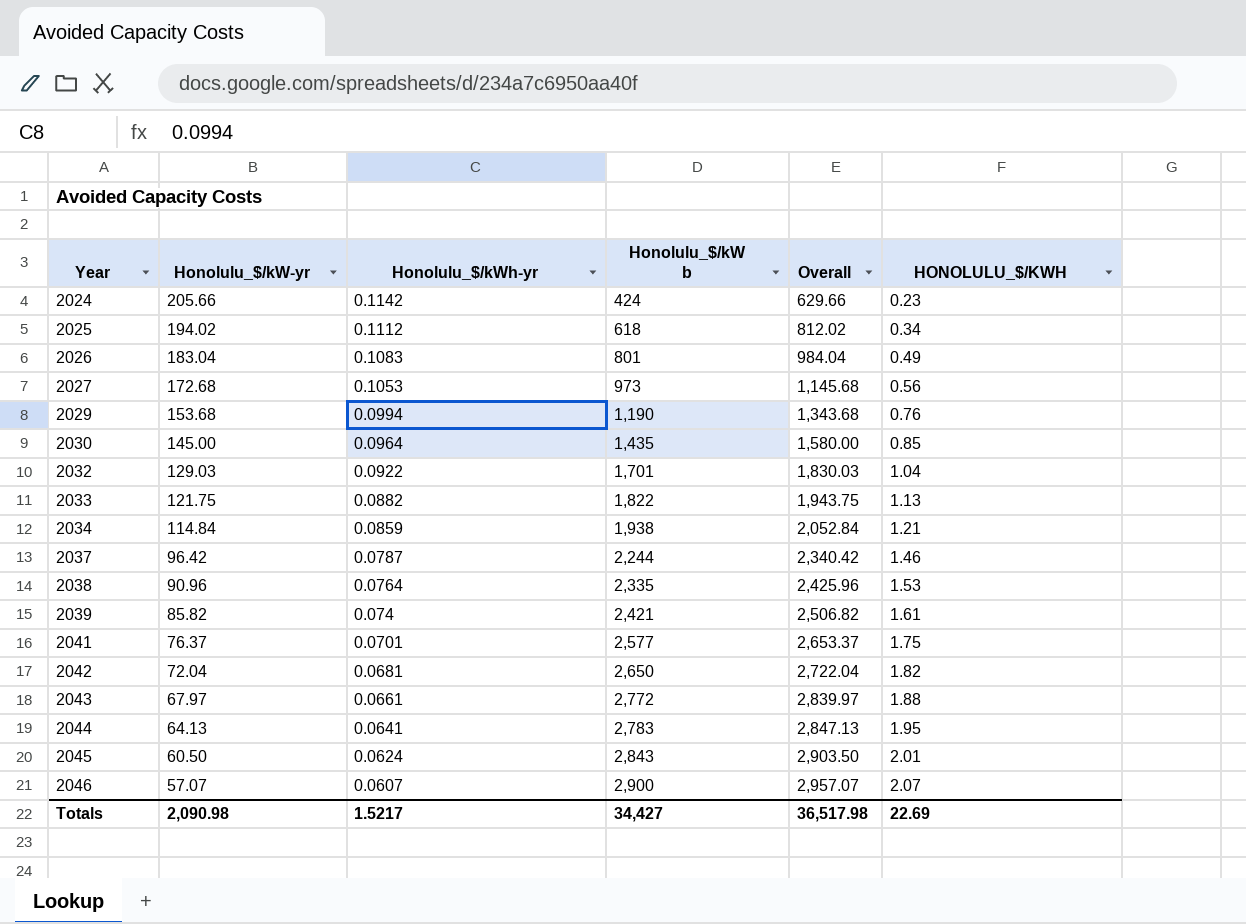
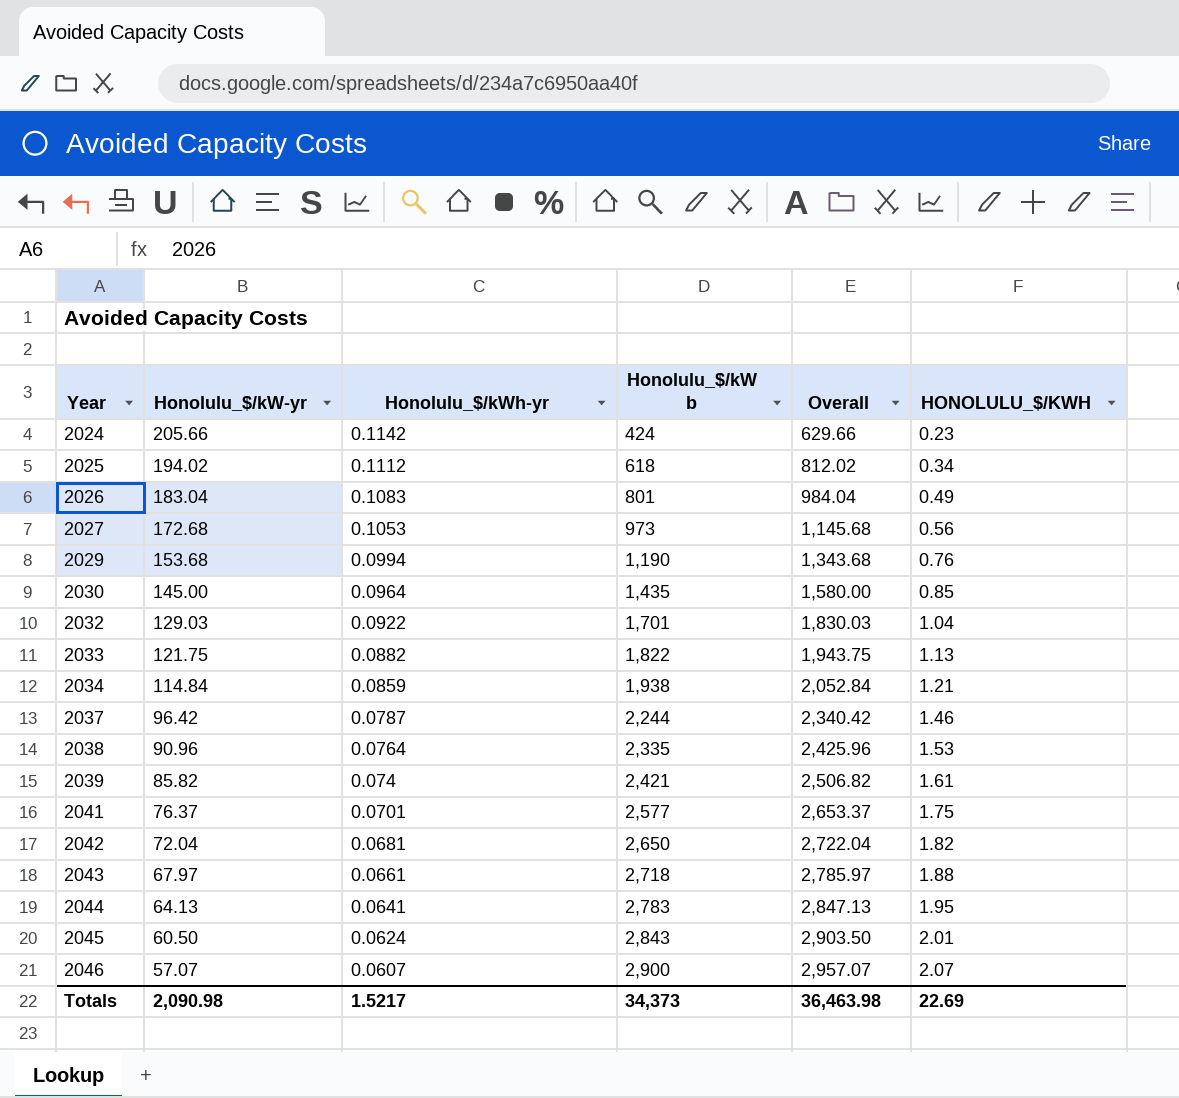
2043 | Honolulu_$/kW b: 2,772 -> 2,718
2043 | Overall: 2,839.97 -> 2,785.97
Totals | Honolulu_$/kW b: 34,427 -> 34,373
Totals | Overall: 36,517.98 -> 36,463.98

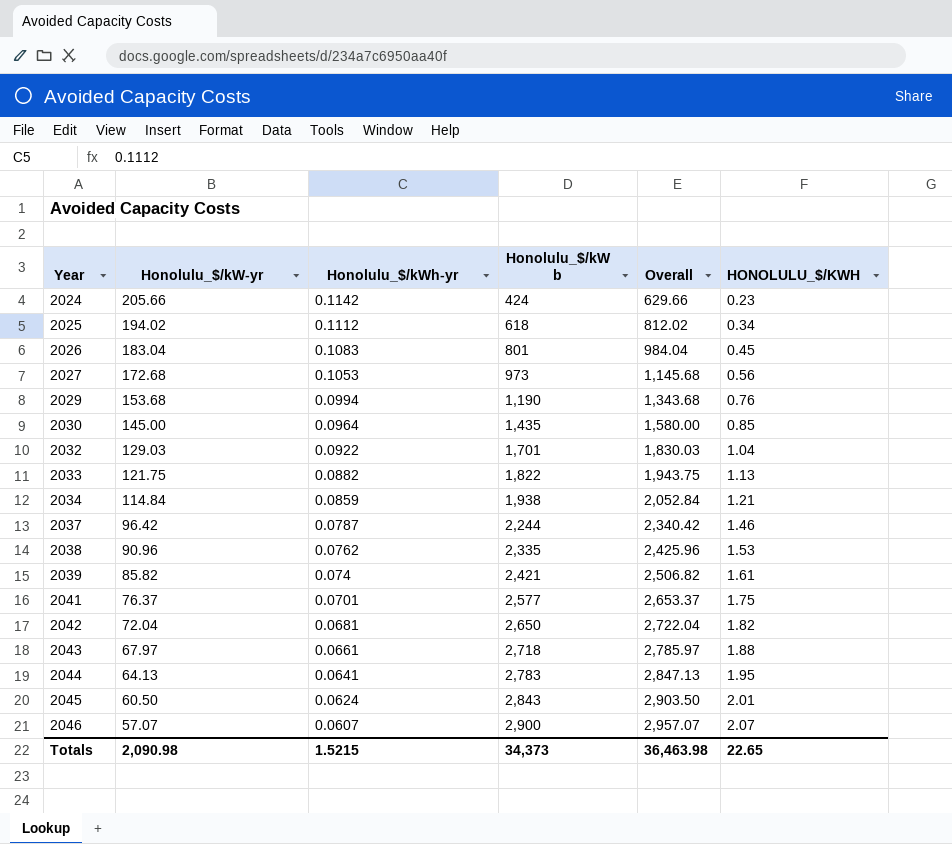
2026 | HONOLULU_$/KWH: 0.49 -> 0.45
2038 | Honolulu_$/kWh-yr: 0.0764 -> 0.0762
Totals | Honolulu_$/kWh-yr: 1.5217 -> 1.5215
Totals | HONOLULU_$/KWH: 22.69 -> 22.65

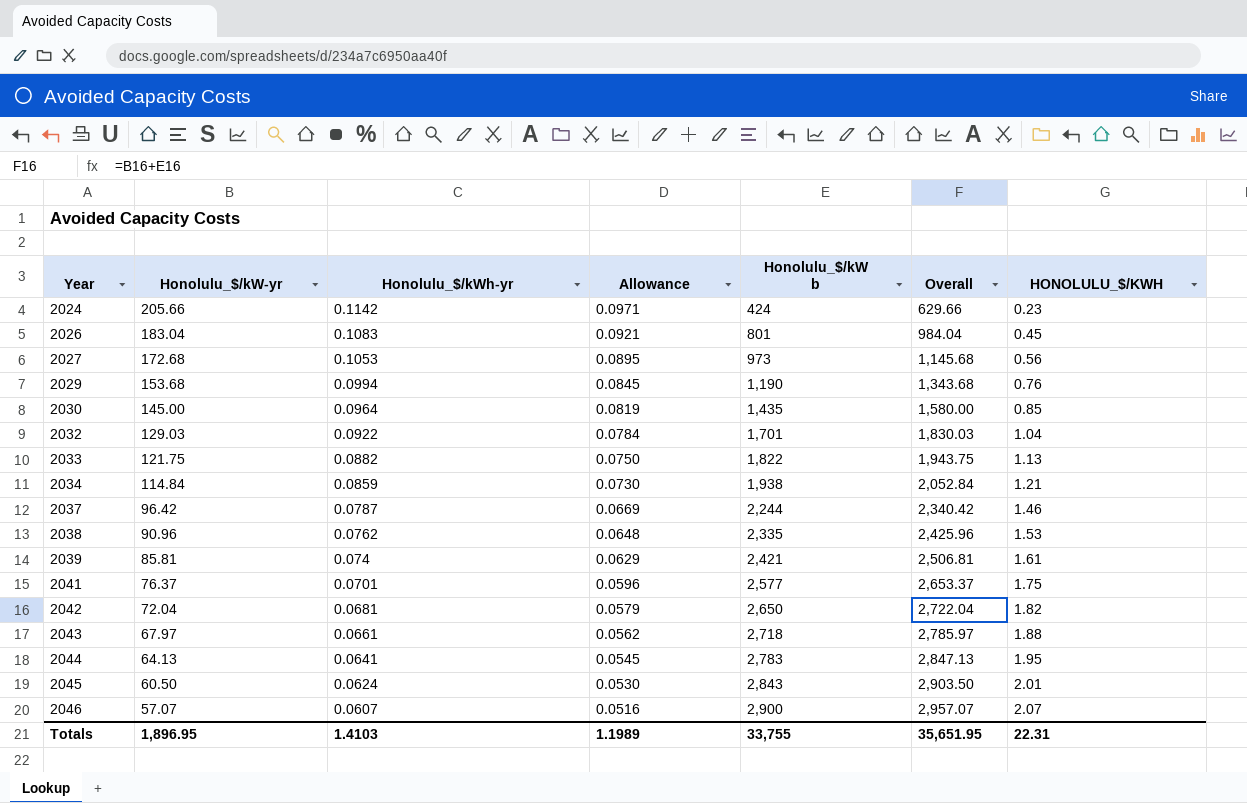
column Allowance | formula: none -> [Honolulu_$/kWh-yr] * 0.85
row 2025: 194.02 | 0.1112 | 618 | 812.02 | 0.34 -> none
2039 | Honolulu_$/kW-yr: 85.82 -> 85.81
2039 | Overall: 2,506.82 -> 2,506.81
Totals | Honolulu_$/kW-yr: 2,090.98 -> 1,896.95
Totals | Honolulu_$/kWh-yr: 1.5215 -> 1.4103
Totals | Honolulu_$/kW b: 34,373 -> 33,755
Totals | Overall: 36,463.98 -> 35,651.95
Totals | HONOLULU_$/KWH: 22.65 -> 22.31

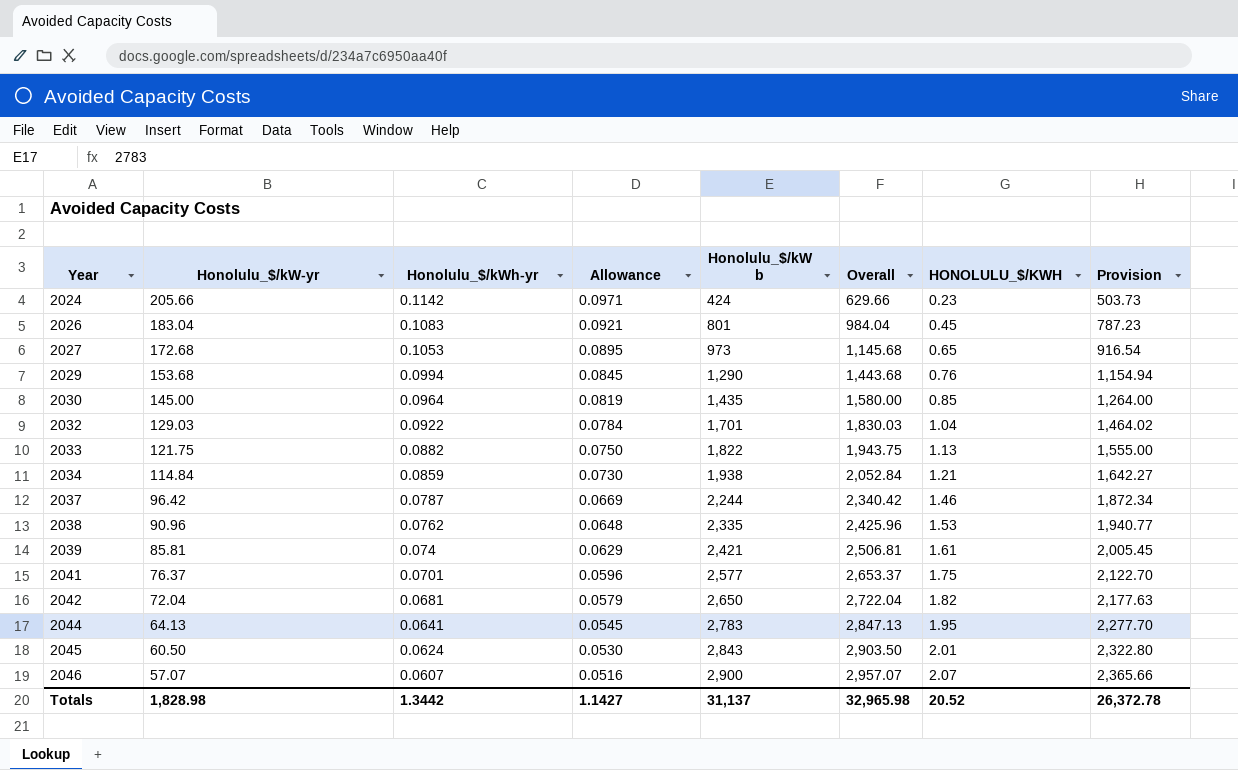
column Provision | formula: none -> [Overall] * 0.8
row 2043: 67.97 | 0.0661 | 0.0562 | 2,718 | 2,785.97 | 1.88 -> none
2027 | HONOLULU_$/KWH: 0.56 -> 0.65
2029 | Honolulu_$/kW b: 1,190 -> 1,290
2029 | Overall: 1,343.68 -> 1,443.68
Totals | Honolulu_$/kW-yr: 1,896.95 -> 1,828.98
Totals | Honolulu_$/kWh-yr: 1.4103 -> 1.3442
Totals | Allowance: 1.1989 -> 1.1427
Totals | Honolulu_$/kW b: 33,755 -> 31,137
Totals | Overall: 35,651.95 -> 32,965.98
Totals | HONOLULU_$/KWH: 22.31 -> 20.52

